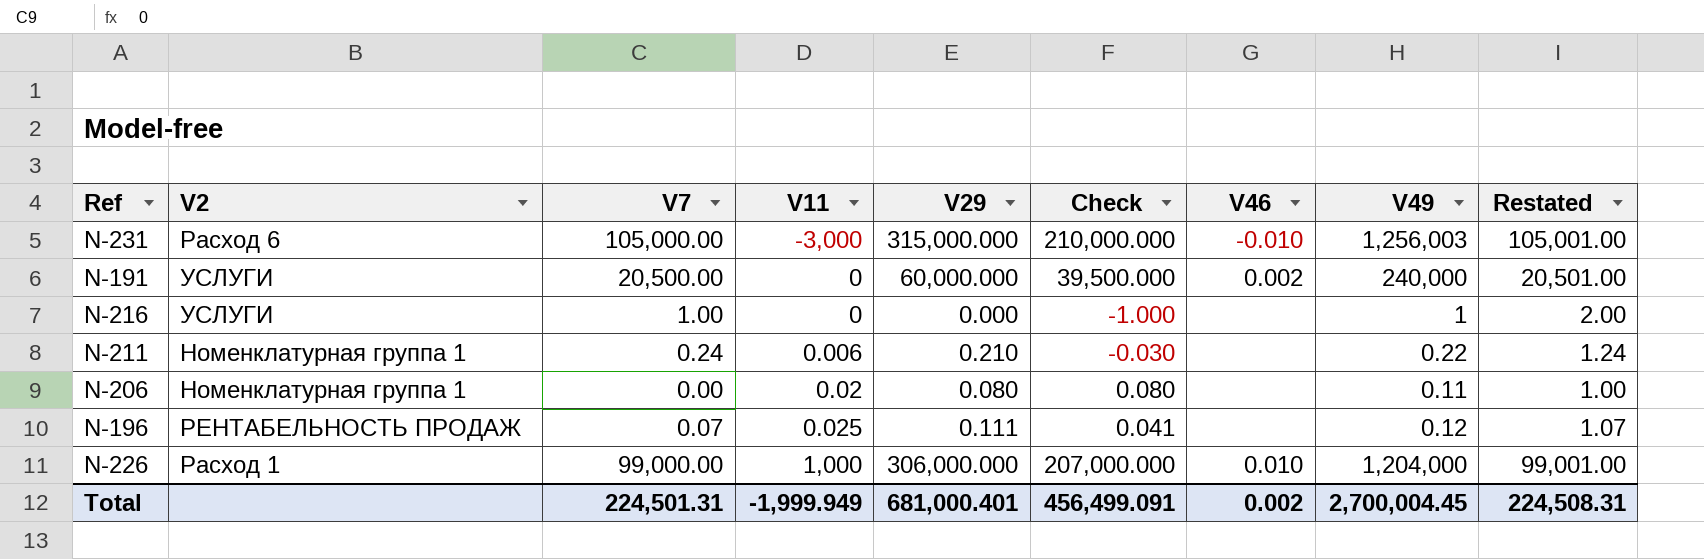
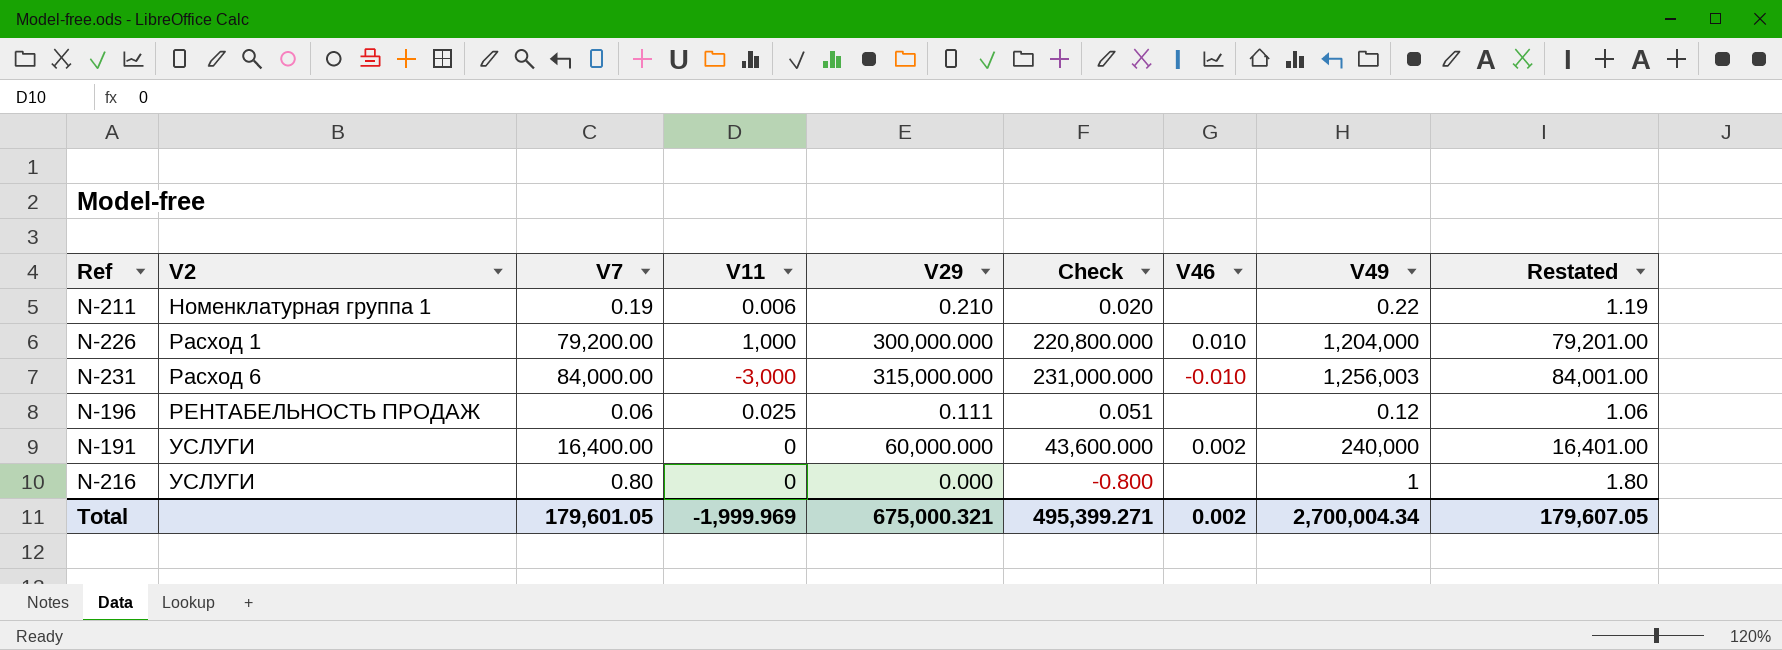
row order: V11 ascending -> V2 ascending
row N-206: Номенклатурная группа 1 | 0.00 | 0.02 | 0.080 | 0.080 | none | 0.11 | 1.00 -> none
N-211 | V7: 0.24 -> 0.19
N-211 | Check: -0.030 -> 0.020
N-211 | Restated: 1.24 -> 1.19
N-226 | V7: 99,000.00 -> 79,200.00
N-226 | V29: 306,000.000 -> 300,000.000
N-226 | Check: 207,000.000 -> 220,800.000
N-226 | Restated: 99,001.00 -> 79,201.00
N-231 | V7: 105,000.00 -> 84,000.00
N-231 | Check: 210,000.000 -> 231,000.000
N-231 | Restated: 105,001.00 -> 84,001.00
N-196 | V7: 0.07 -> 0.06
N-196 | Check: 0.041 -> 0.051
N-196 | Restated: 1.07 -> 1.06
N-191 | V7: 20,500.00 -> 16,400.00
N-191 | Check: 39,500.000 -> 43,600.000
N-191 | Restated: 20,501.00 -> 16,401.00
N-216 | V7: 1.00 -> 0.80
N-216 | Check: -1.000 -> -0.800
N-216 | Restated: 2.00 -> 1.80
Total | V7: 224,501.31 -> 179,601.05
Total | V11: -1,999.949 -> -1,999.969
Total | V29: 681,000.401 -> 675,000.321
Total | Check: 456,499.091 -> 495,399.271
Total | V49: 2,700,004.45 -> 2,700,004.34
Total | Restated: 224,508.31 -> 179,607.05

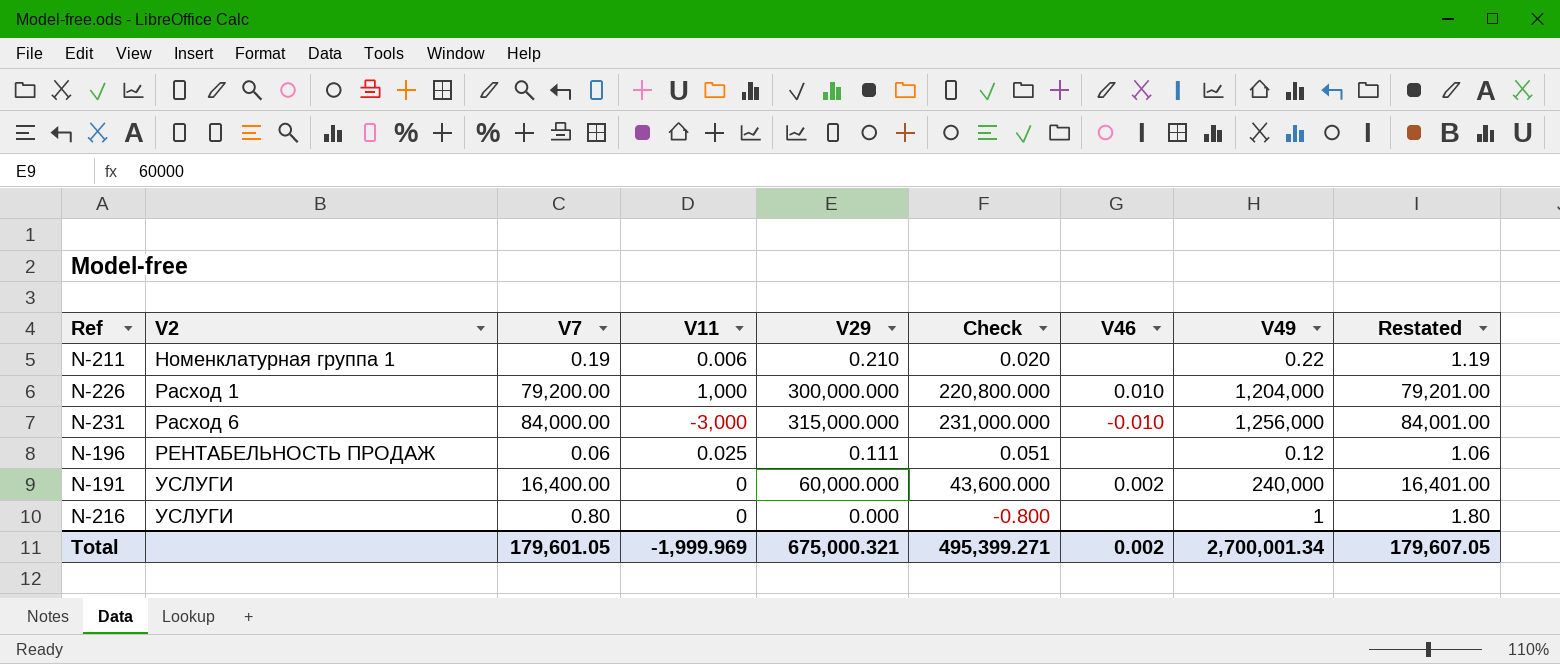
N-231 | V49: 1,256,003 -> 1,256,000
Total | V49: 2,700,004.34 -> 2,700,001.34

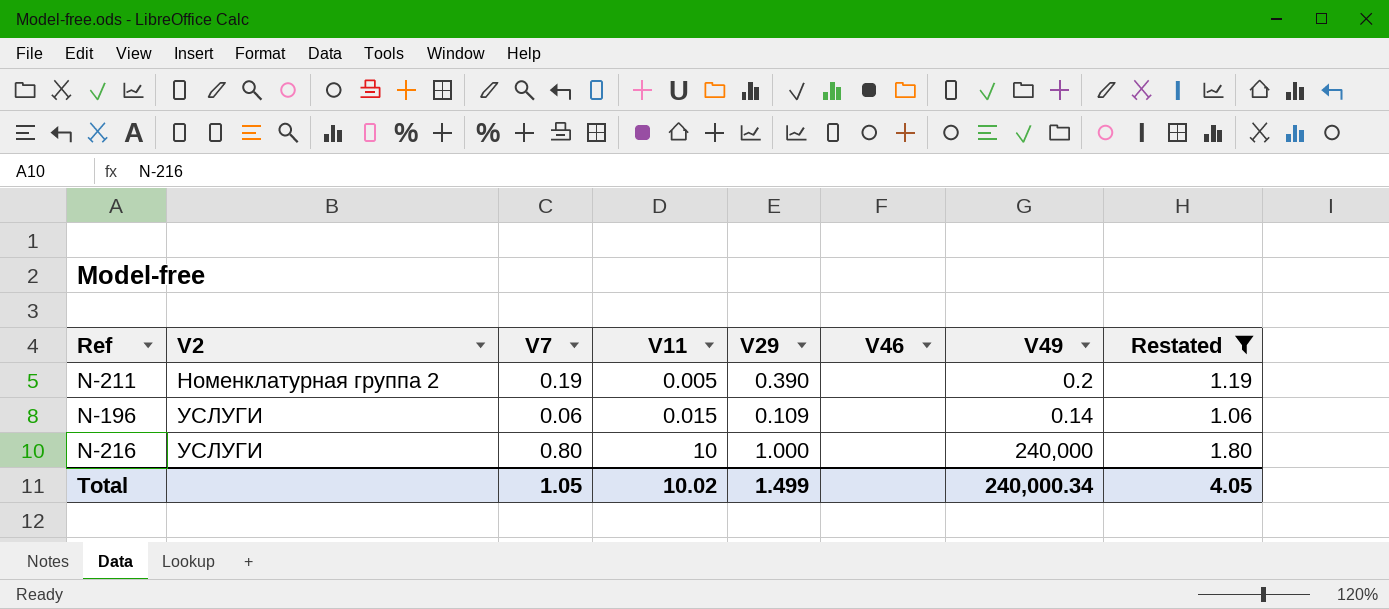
filter: none -> Restated <= 1.80
column Check | formula: [V29] - [V7] -> none
N-211 | V2: Номенклатурная группа 1 -> Номенклатурная группа 2
N-211 | V11: 0.006 -> 0.005
N-211 | V29: 0.210 -> 0.390
N-211 | V49: 0.22 -> 0.2
N-196 | V2: РЕНТАБЕЛЬНОСТЬ ПРОДАЖ -> УСЛУГИ
N-196 | V11: 0.025 -> 0.015
N-196 | V29: 0.111 -> 0.109
N-196 | V49: 0.12 -> 0.14
N-216 | V11: 0 -> 10
N-216 | V29: 0.000 -> 1.000
N-216 | V49: 1 -> 240,000
Total | V7: 179,601.05 -> 1.05
Total | V11: -1,999.969 -> 10.02
Total | V29: 675,000.321 -> 1.499
Total | V46: 0.002 -> none
Total | V49: 2,700,001.34 -> 240,000.34
Total | Restated: 179,607.05 -> 4.05

